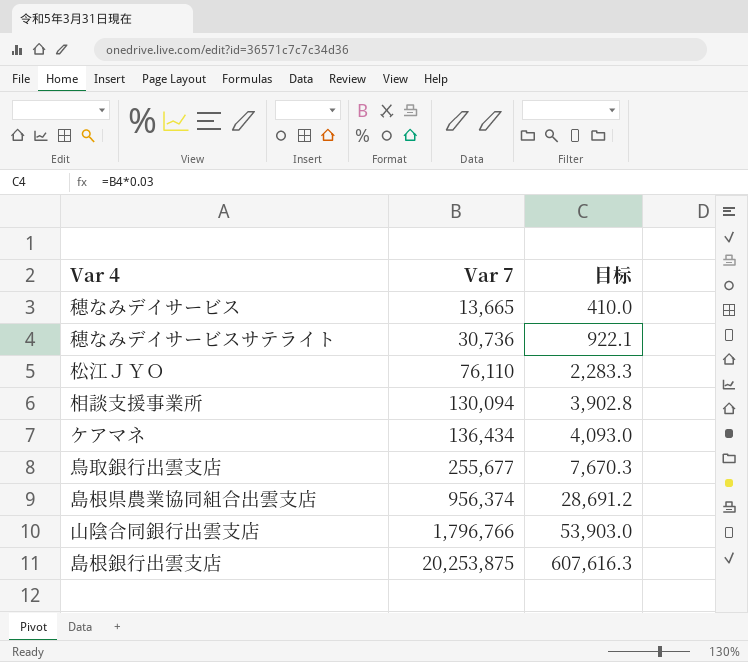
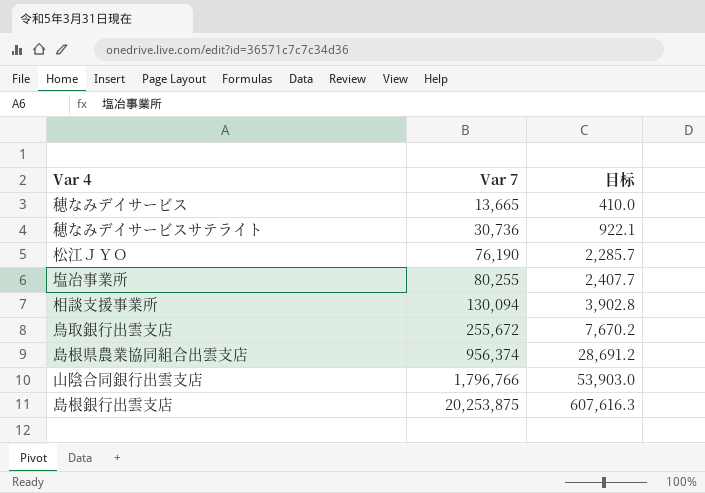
row ケアマネ: 136,434 | 4,093.0 -> none
松江ＪＹＯ | Var 7: 76,110 -> 76,190
松江ＪＹＯ | 目标: 2,283.3 -> 2,285.7
row 塩冶事業所: none -> 80,255 | 2,407.7
鳥取銀行出雲支店 | Var 7: 255,677 -> 255,672
鳥取銀行出雲支店 | 目标: 7,670.3 -> 7,670.2

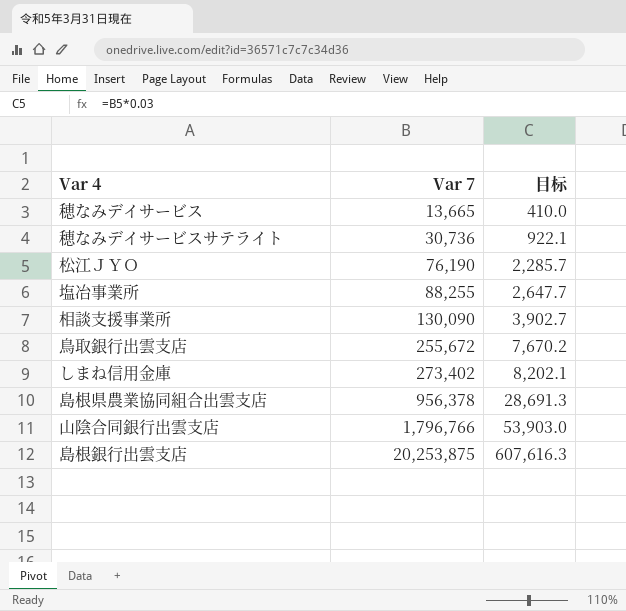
塩冶事業所 | Var 7: 80,255 -> 88,255
塩冶事業所 | 目标: 2,407.7 -> 2,647.7
相談支援事業所 | Var 7: 130,094 -> 130,090
相談支援事業所 | 目标: 3,902.8 -> 3,902.7
row しまね信用金庫: none -> 273,402 | 8,202.1
島根県農業協同組合出雲支店 | Var 7: 956,374 -> 956,378
島根県農業協同組合出雲支店 | 目标: 28,691.2 -> 28,691.3

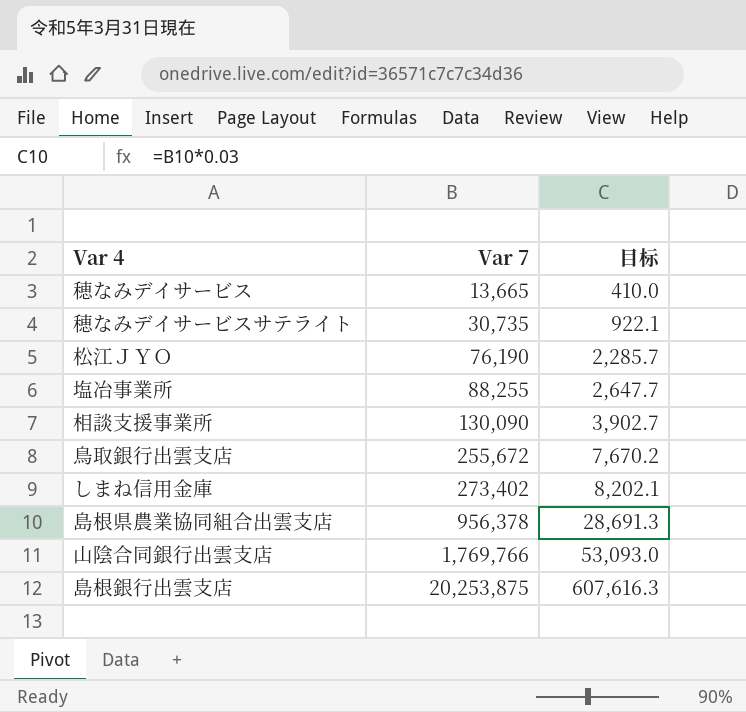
穂なみデイサービスサテライト | Var 7: 30,736 -> 30,735
山陰合同銀行出雲支店 | Var 7: 1,796,766 -> 1,769,766
山陰合同銀行出雲支店 | 目标: 53,903.0 -> 53,093.0

